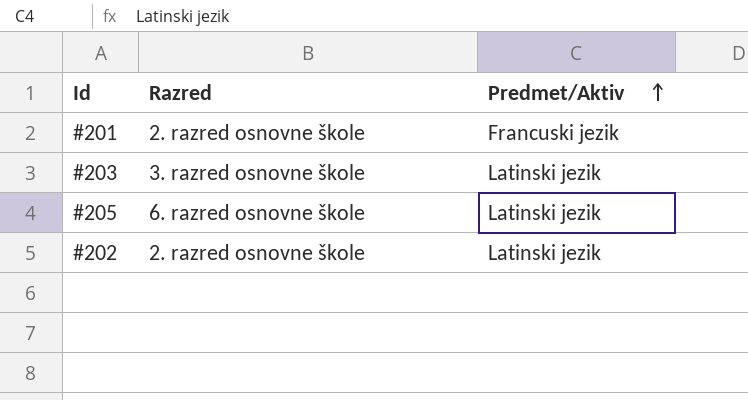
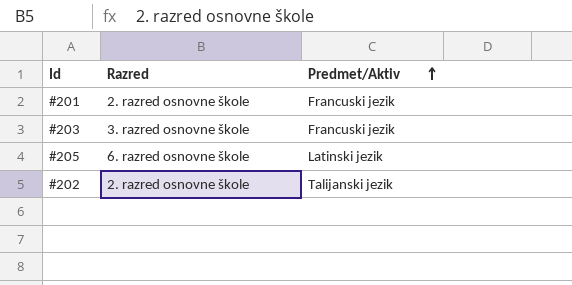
#203 | Predmet/Aktiv: Latinski jezik -> Francuski jezik
#202 | Predmet/Aktiv: Latinski jezik -> Talijanski jezik

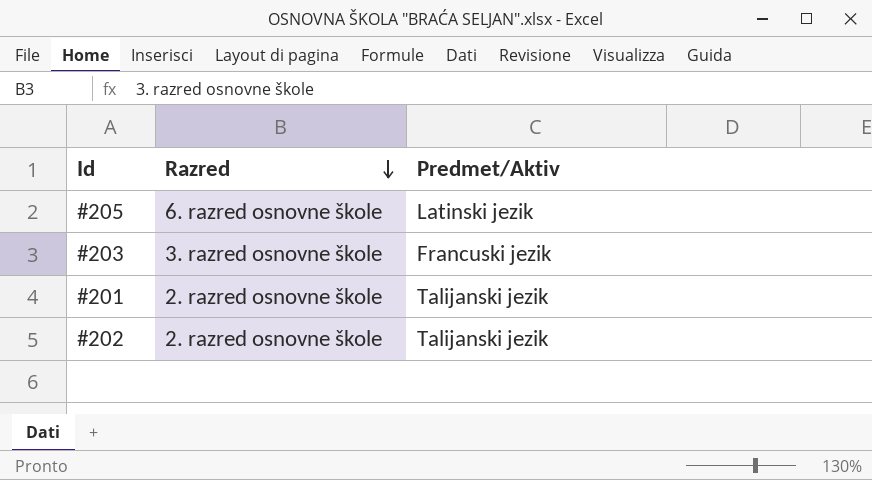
row order: Predmet/Aktiv ascending -> Razred descending
#201 | Predmet/Aktiv: Francuski jezik -> Talijanski jezik

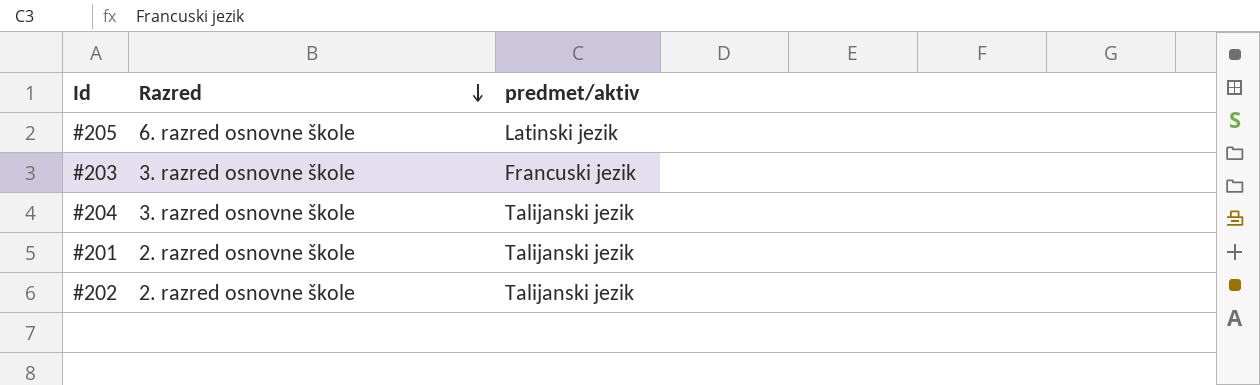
column name: Predmet/Aktiv -> predmet/aktiv
row #204: none -> 3. razred osnovne škole | Talijanski jezik

